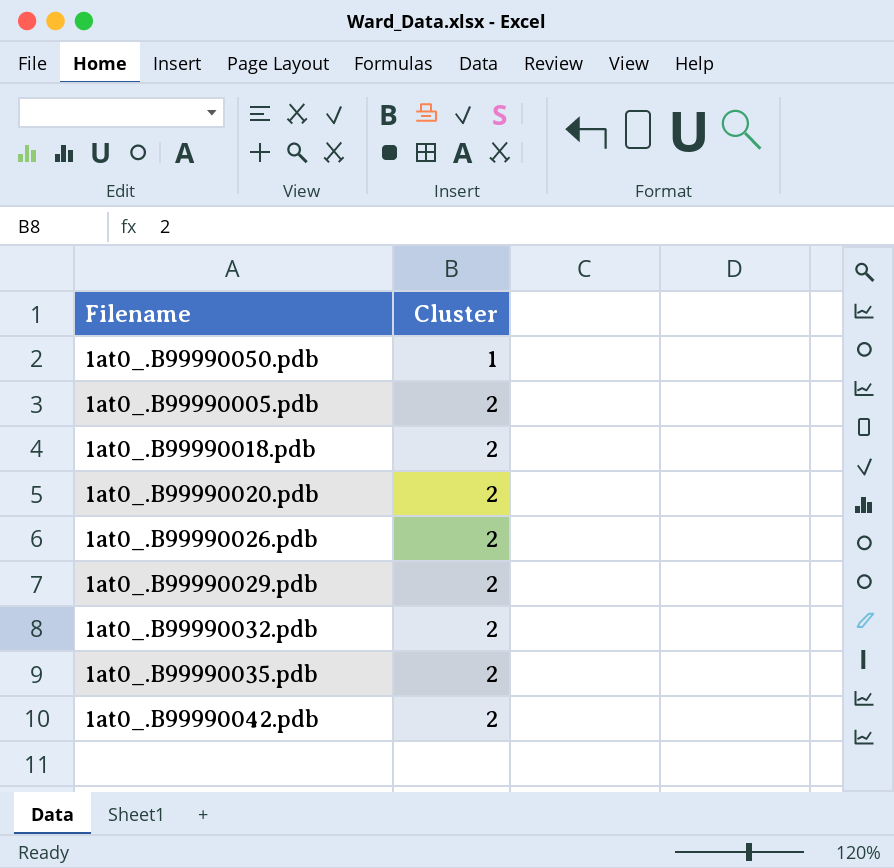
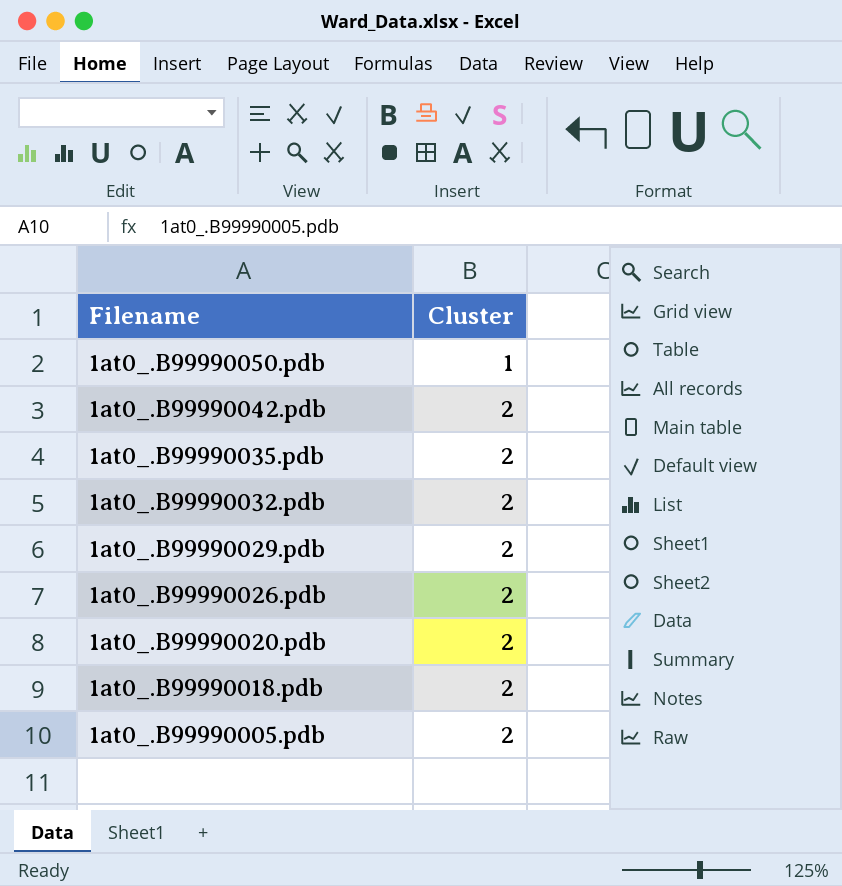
row order: Cluster ascending -> Filename descending

